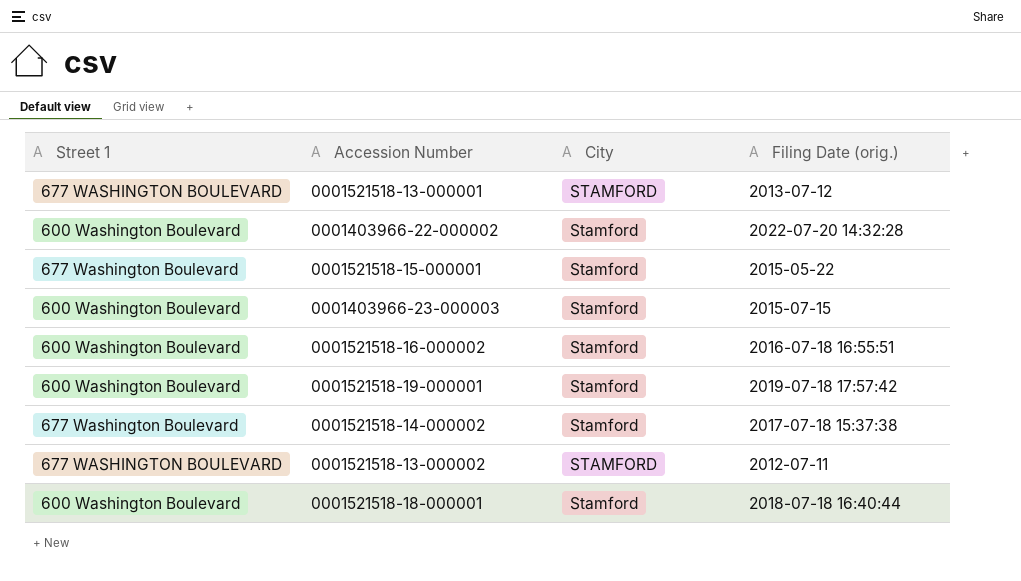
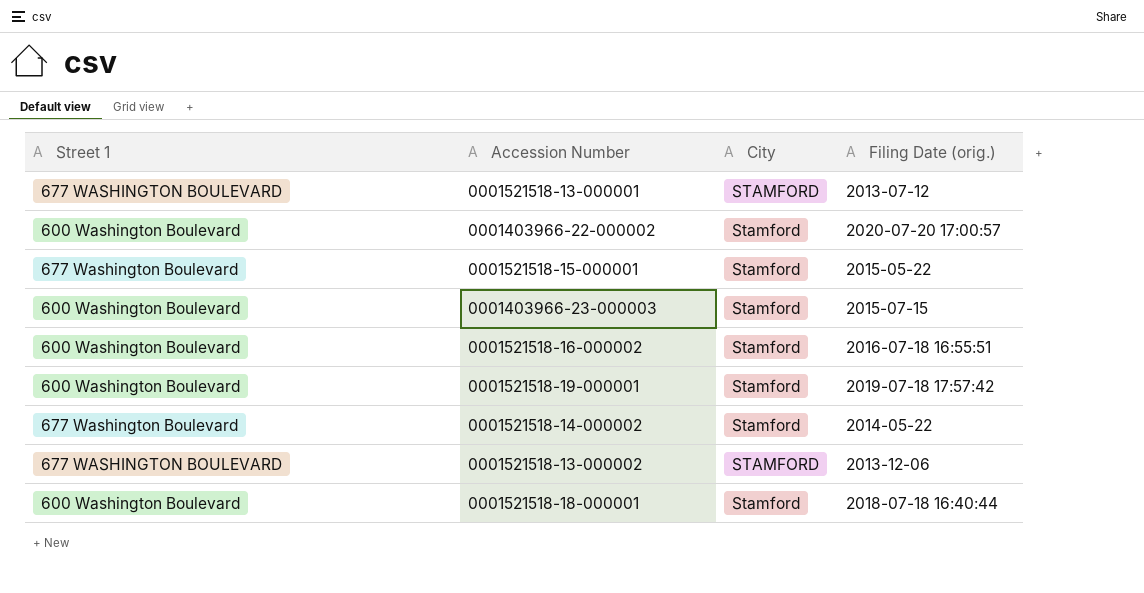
0001403966-22-000002 | Filing Date (orig.): 2022-07-20 14:32:28 -> 2020-07-20 17:00:57
0001521518-14-000002 | Filing Date (orig.): 2017-07-18 15:37:38 -> 2014-05-22
0001521518-13-000002 | Filing Date (orig.): 2012-07-11 -> 2013-12-06

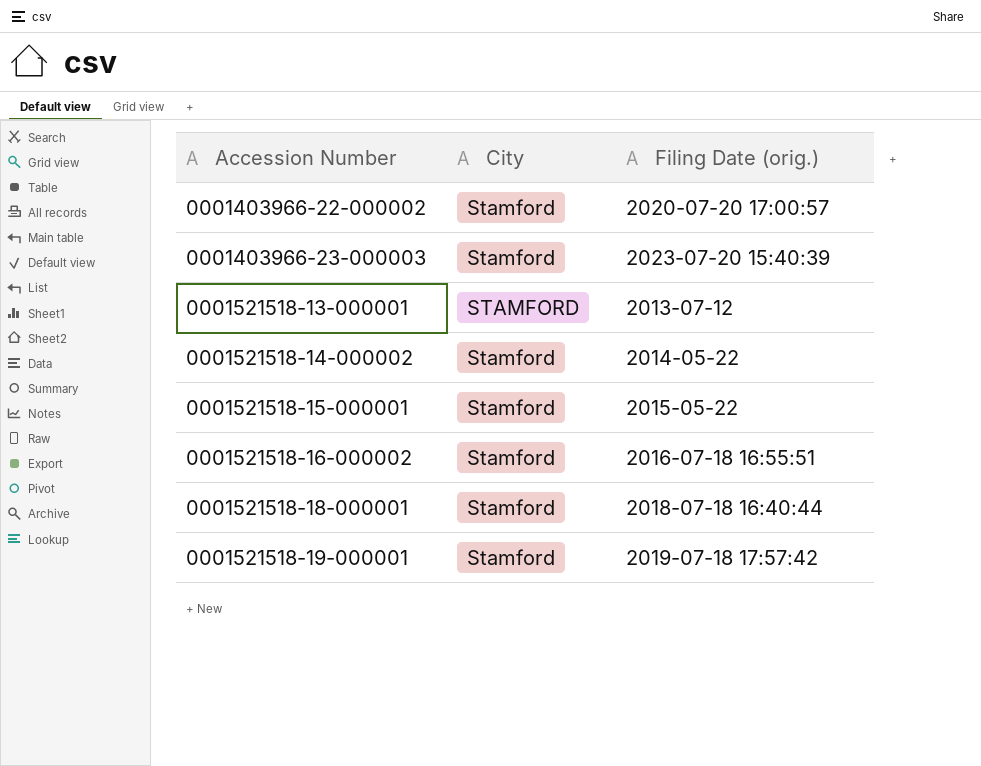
row order: none -> Accession Number ascending
column Street 1 | position: 1 -> none
row 0001521518-13-000002: 677 WASHINGTON BOULEVARD | STAMFORD | 2013-12-06 -> none
0001403966-23-000003 | Filing Date (orig.): 2015-07-15 -> 2023-07-20 15:40:39

